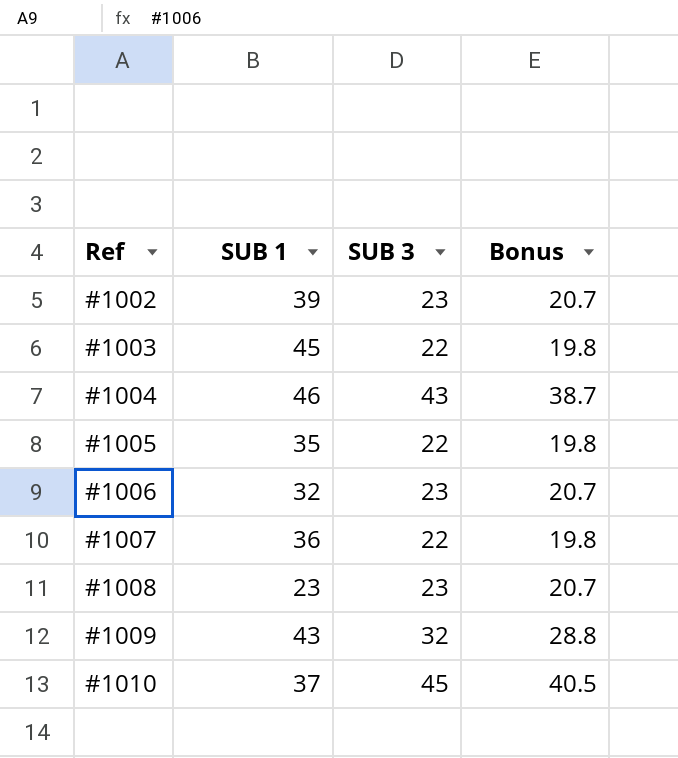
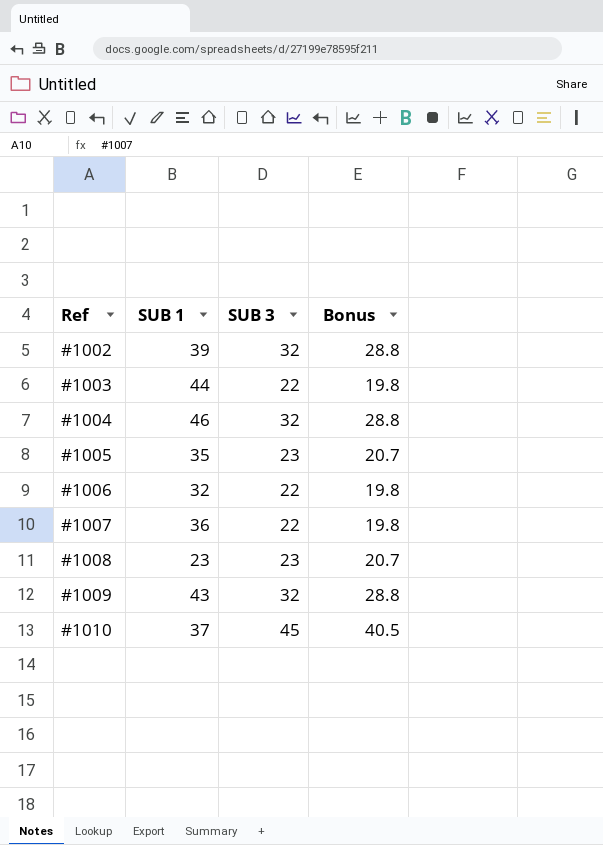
#1002 | SUB 3: 23 -> 32
#1002 | Bonus: 20.7 -> 28.8
#1003 | SUB 1: 45 -> 44
#1004 | SUB 3: 43 -> 32
#1004 | Bonus: 38.7 -> 28.8
#1005 | SUB 3: 22 -> 23
#1005 | Bonus: 19.8 -> 20.7
#1006 | SUB 3: 23 -> 22
#1006 | Bonus: 20.7 -> 19.8

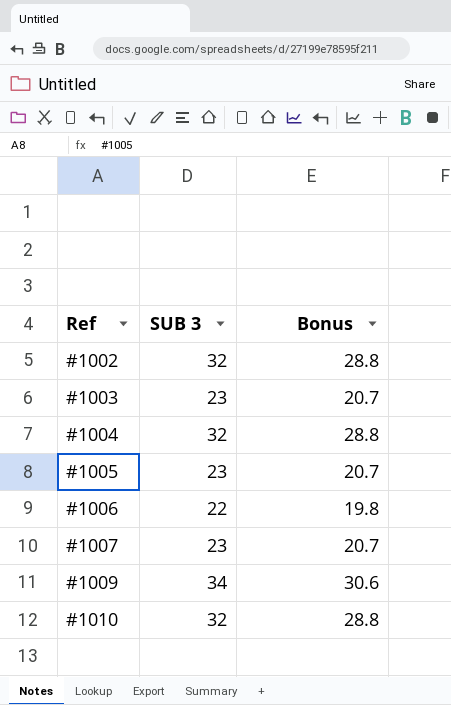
column SUB 1 | position: 2 -> none
row #1008: 23 | 23 | 20.7 -> none
#1003 | SUB 3: 22 -> 23
#1003 | Bonus: 19.8 -> 20.7
#1007 | SUB 3: 22 -> 23
#1007 | Bonus: 19.8 -> 20.7
#1009 | SUB 3: 32 -> 34
#1009 | Bonus: 28.8 -> 30.6
#1010 | SUB 3: 45 -> 32
#1010 | Bonus: 40.5 -> 28.8

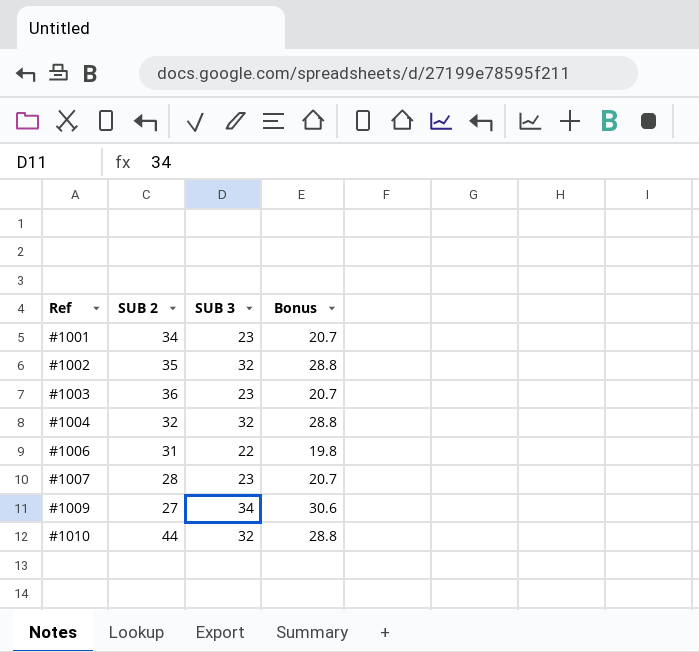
column SUB 2 | position: none -> 2
row #1005: 23 | 20.7 -> none
row #1001: none -> 34 | 23 | 20.7

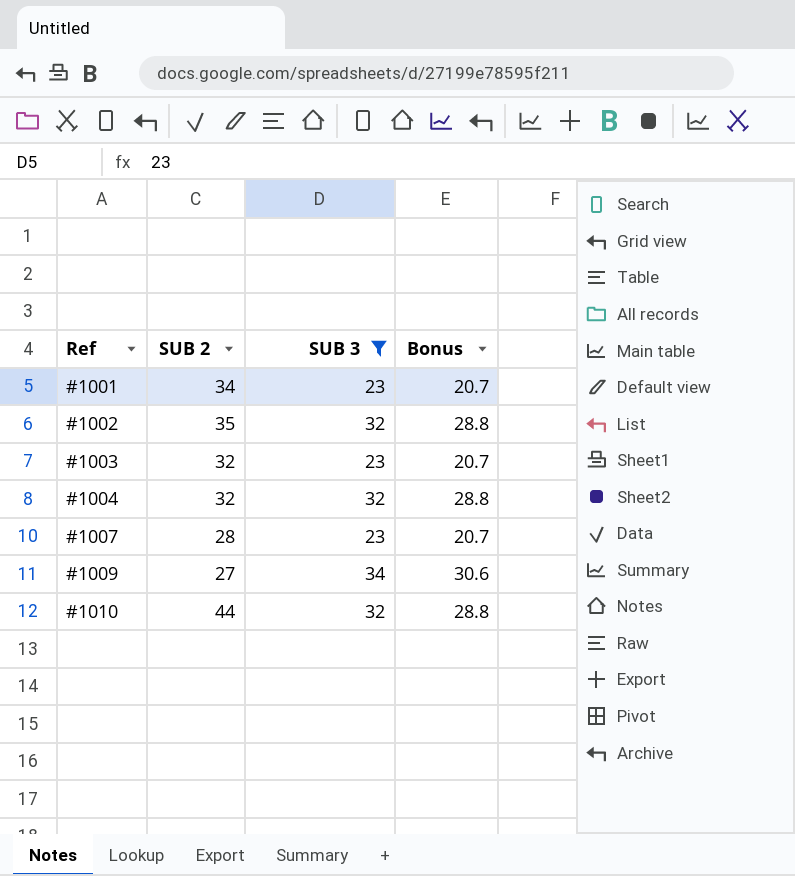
filter: none -> SUB 3 != 22
#1003 | SUB 2: 36 -> 32

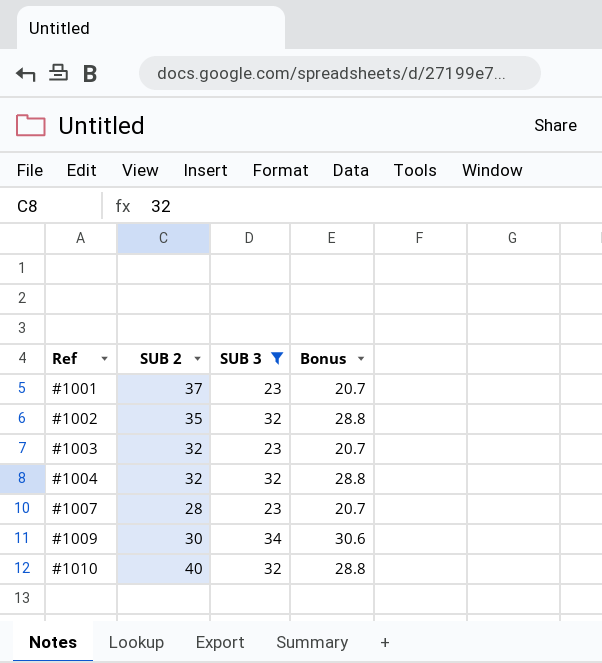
#1001 | SUB 2: 34 -> 37
#1009 | SUB 2: 27 -> 30
#1010 | SUB 2: 44 -> 40

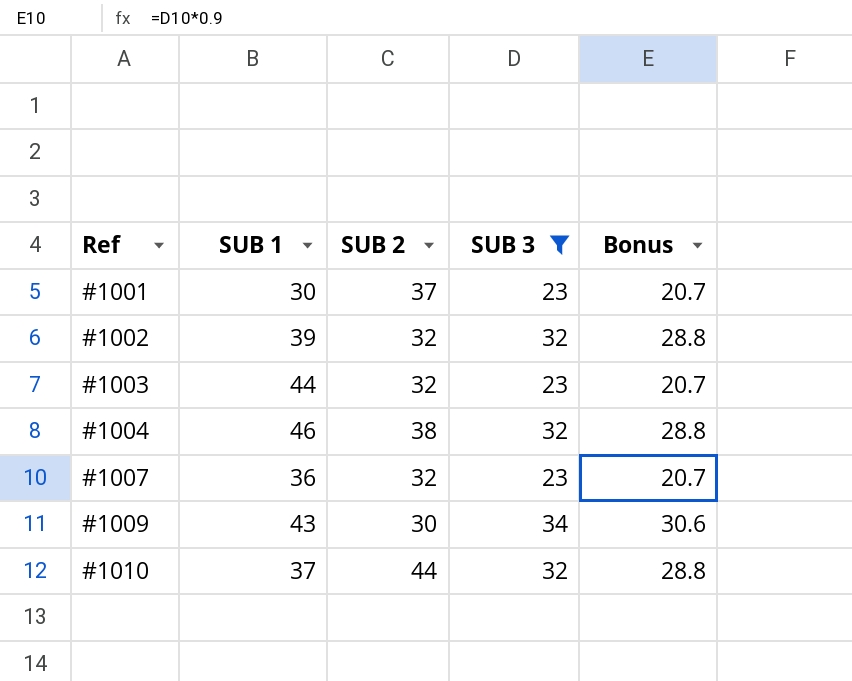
column SUB 1 | position: none -> 2
#1002 | SUB 2: 35 -> 32
#1004 | SUB 2: 32 -> 38
#1007 | SUB 2: 28 -> 32
#1010 | SUB 2: 40 -> 44

